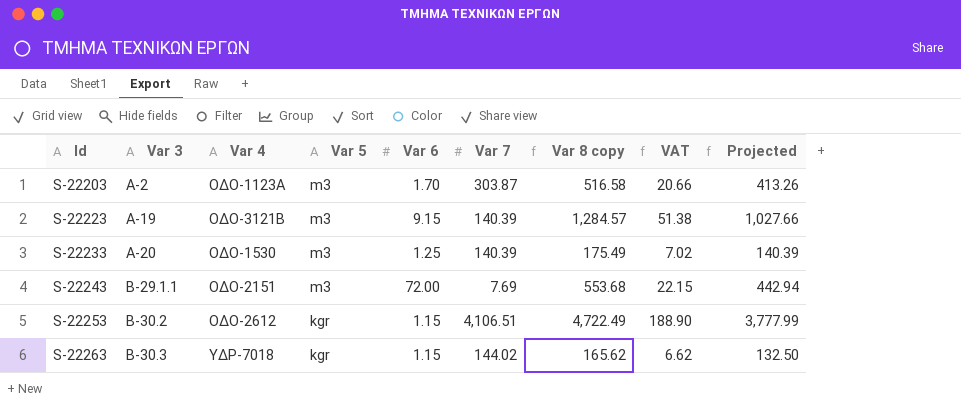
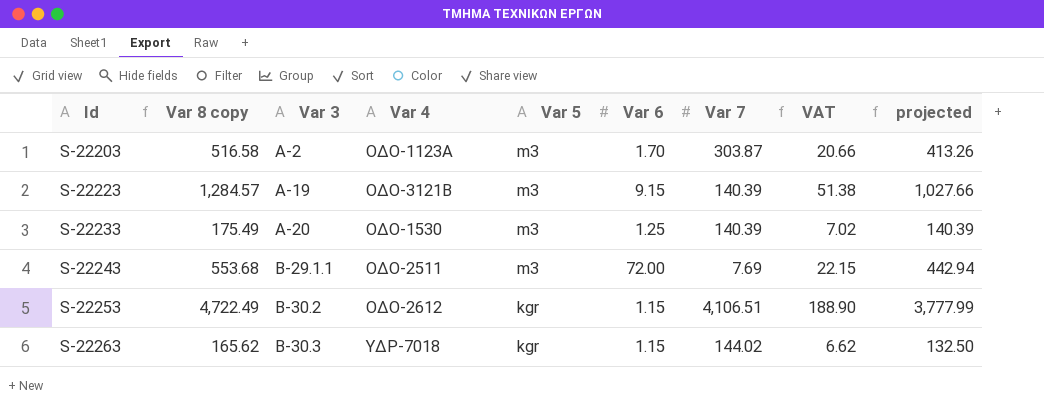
column Var 8 copy | position: 7 -> 2
column name: Projected -> projected
S-22243 | Var 4: ΟΔΟ-2151 -> ΟΔΟ-2511

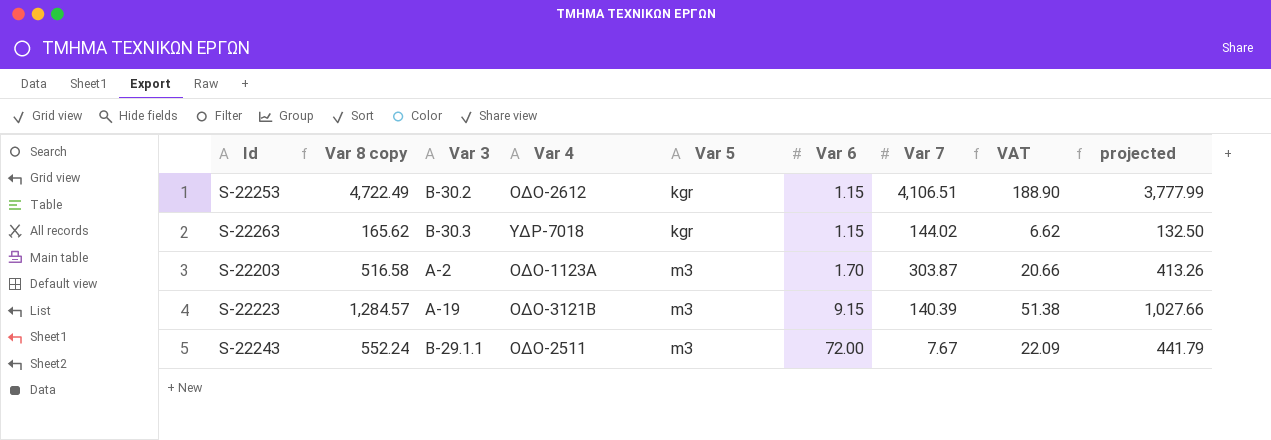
row order: Id ascending -> Var 5 ascending
row S-22233: 175.49 | Α-20 | ΟΔΟ-1530 | m3 | 1.25 | 140.39 | 7.02 | 140.39 -> none
S-22243 | Var 8 copy: 553.68 -> 552.24
S-22243 | Var 7: 7.69 -> 7.67
S-22243 | VAT: 22.15 -> 22.09
S-22243 | projected: 442.94 -> 441.79

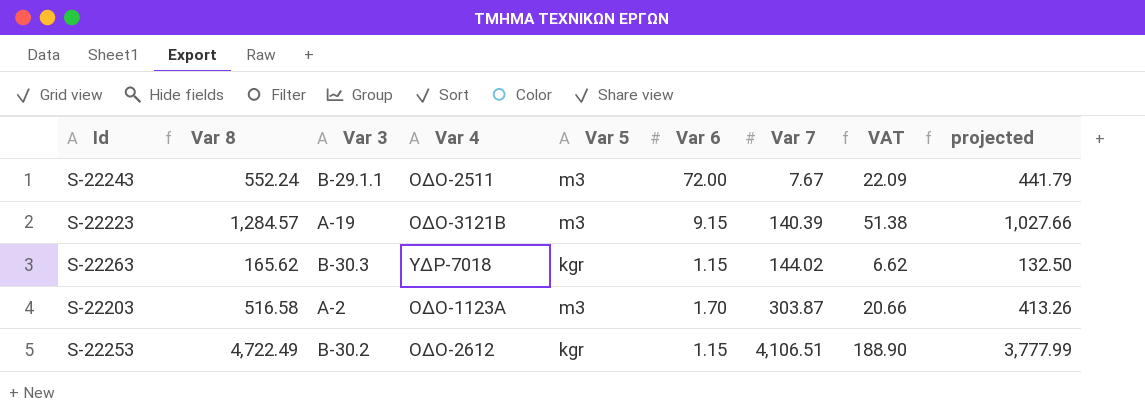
row order: Var 5 ascending -> Var 7 ascending
column name: Var 8 copy -> Var 8

